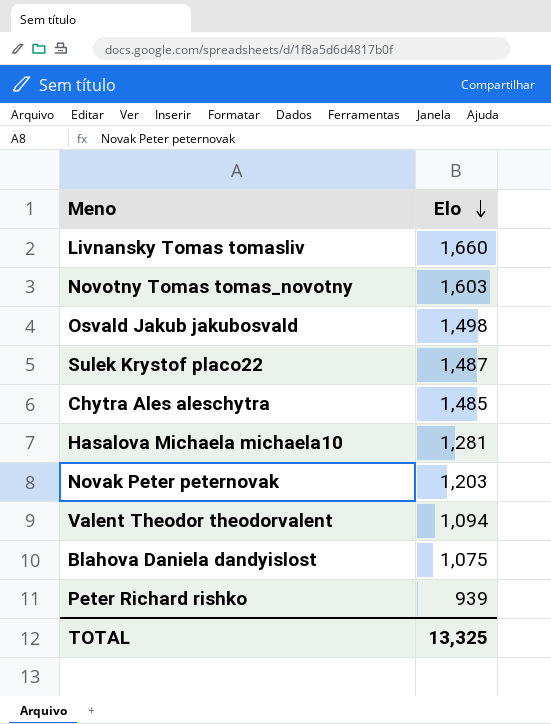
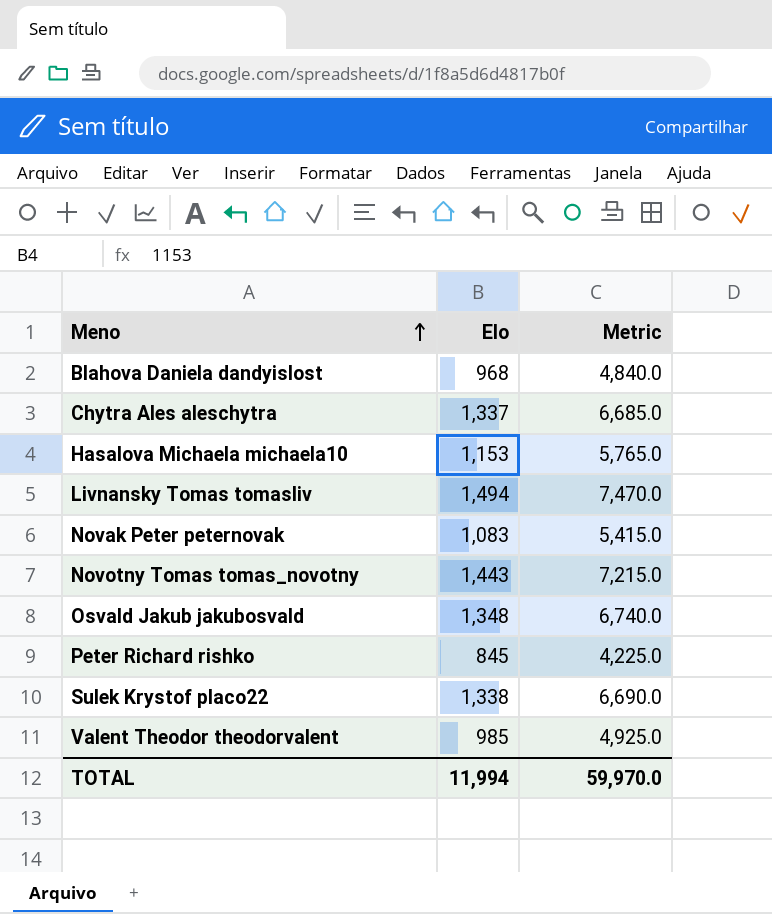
row order: Elo descending -> Meno ascending
column Metric | formula: none -> [Elo] * 5
Blahova Daniela dandyislost | Elo: 1,075 -> 968
Chytra Ales aleschytra | Elo: 1,485 -> 1,337
Hasalova Michaela michaela10 | Elo: 1,281 -> 1,153
Livnansky Tomas tomasliv | Elo: 1,660 -> 1,494
Novak Peter peternovak | Elo: 1,203 -> 1,083
Novotny Tomas tomas_novotny | Elo: 1,603 -> 1,443
Osvald Jakub jakubosvald | Elo: 1,498 -> 1,348
Peter Richard rishko | Elo: 939 -> 845
Sulek Krystof placo22 | Elo: 1,487 -> 1,338
Valent Theodor theodorvalent | Elo: 1,094 -> 985
TOTAL | Elo: 13,325 -> 11,994

